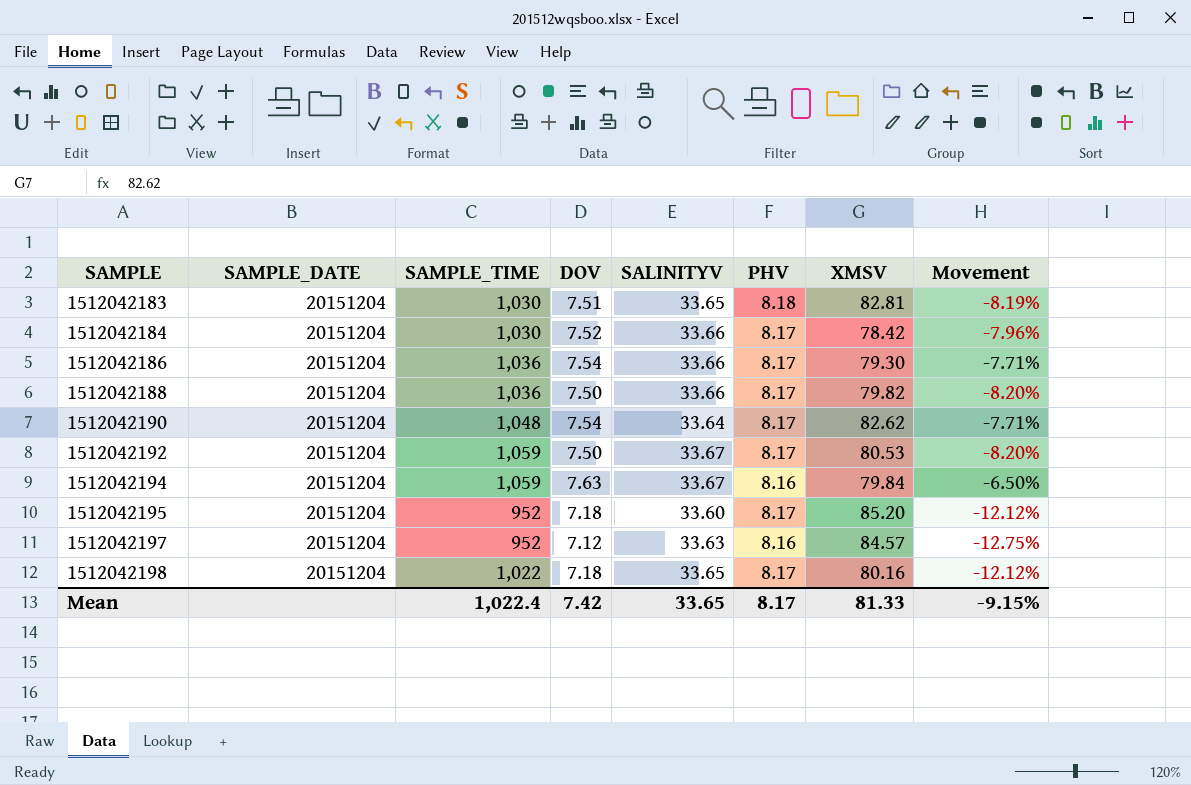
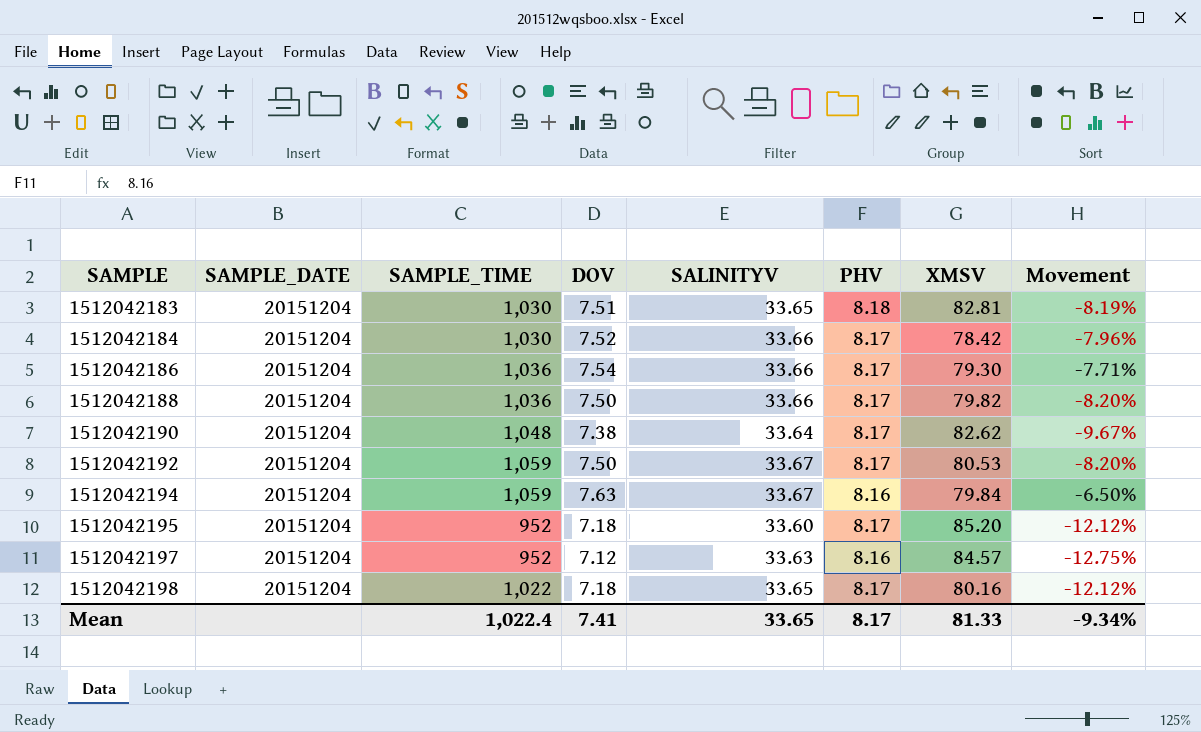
1512042190 | DOV: 7.54 -> 7.38
1512042190 | Movement: -7.71% -> -9.67%
Mean | DOV: 7.42 -> 7.41
Mean | Movement: -9.15% -> -9.34%

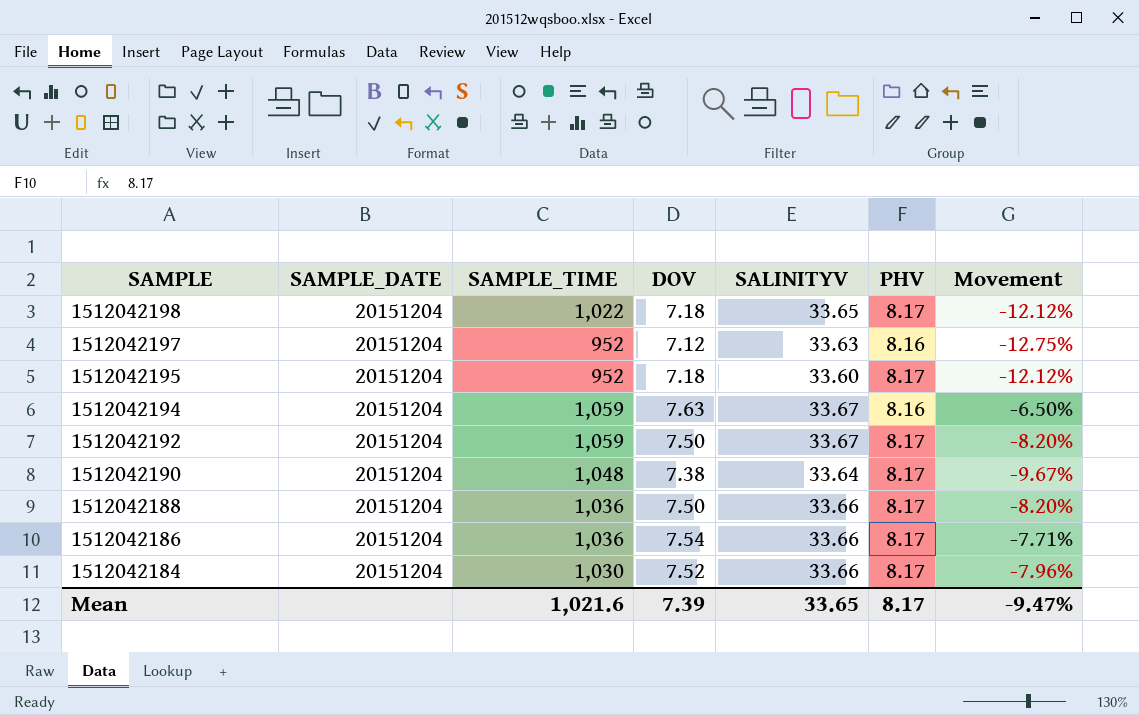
row order: SAMPLE ascending -> SAMPLE descending
column XMSV | position: 7 -> none
row 1512042183: 20151204 | 1,030 | 7.51 | 33.65 | 8.18 | 82.81 | -8.19% -> none
Mean | SAMPLE_TIME: 1,022.4 -> 1,021.6
Mean | DOV: 7.41 -> 7.39
Mean | Movement: -9.34% -> -9.47%

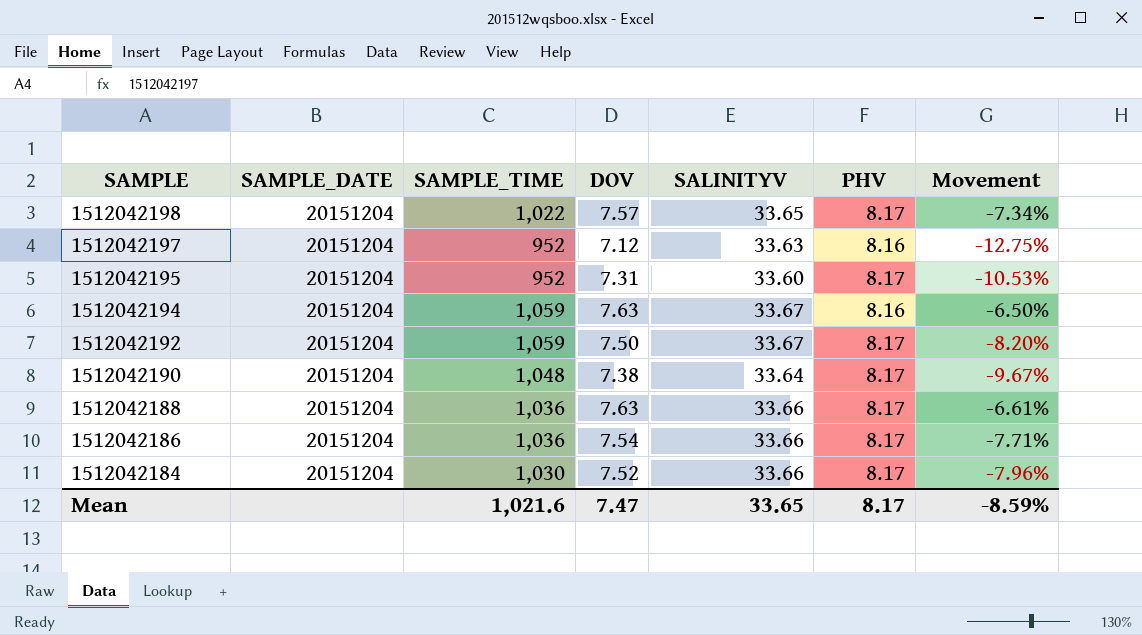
1512042198 | DOV: 7.18 -> 7.57
1512042198 | Movement: -12.12% -> -7.34%
1512042195 | DOV: 7.18 -> 7.31
1512042195 | Movement: -12.12% -> -10.53%
1512042188 | DOV: 7.50 -> 7.63
1512042188 | Movement: -8.20% -> -6.61%
Mean | DOV: 7.39 -> 7.47
Mean | Movement: -9.47% -> -8.59%

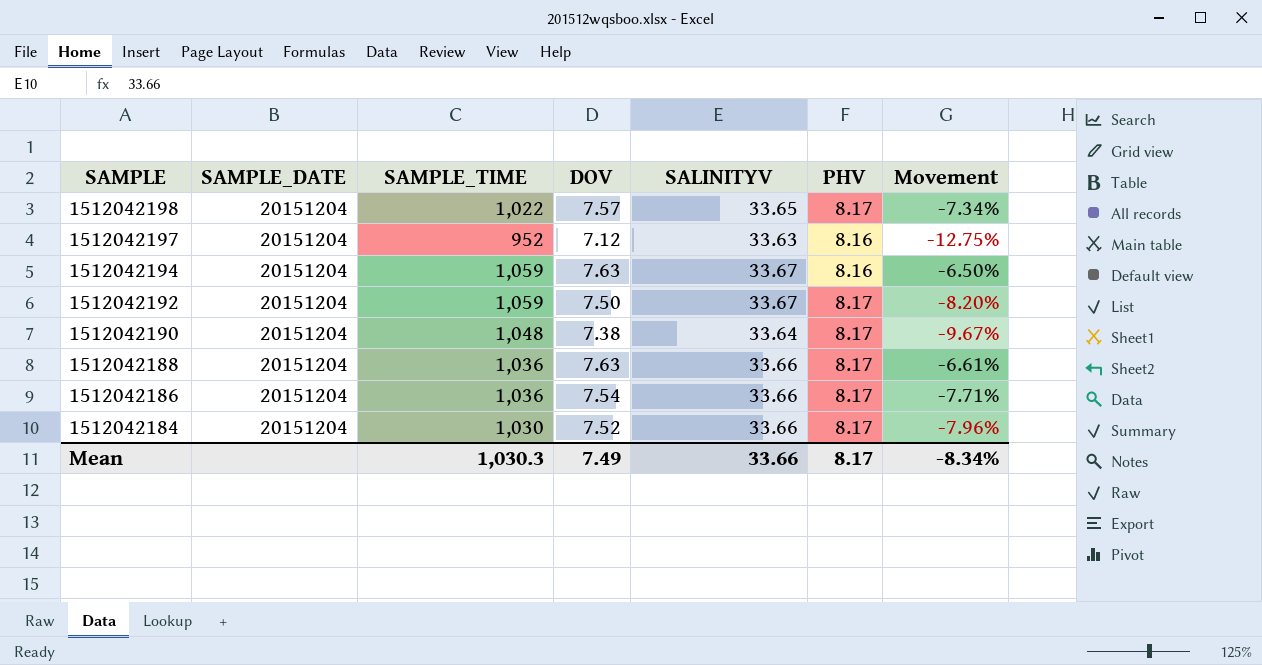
row 1512042195: 20151204 | 952 | 7.31 | 33.60 | 8.17 | -10.53% -> none
Mean | SAMPLE_TIME: 1,021.6 -> 1,030.3
Mean | DOV: 7.47 -> 7.49
Mean | SALINITYV: 33.65 -> 33.66
Mean | Movement: -8.59% -> -8.34%

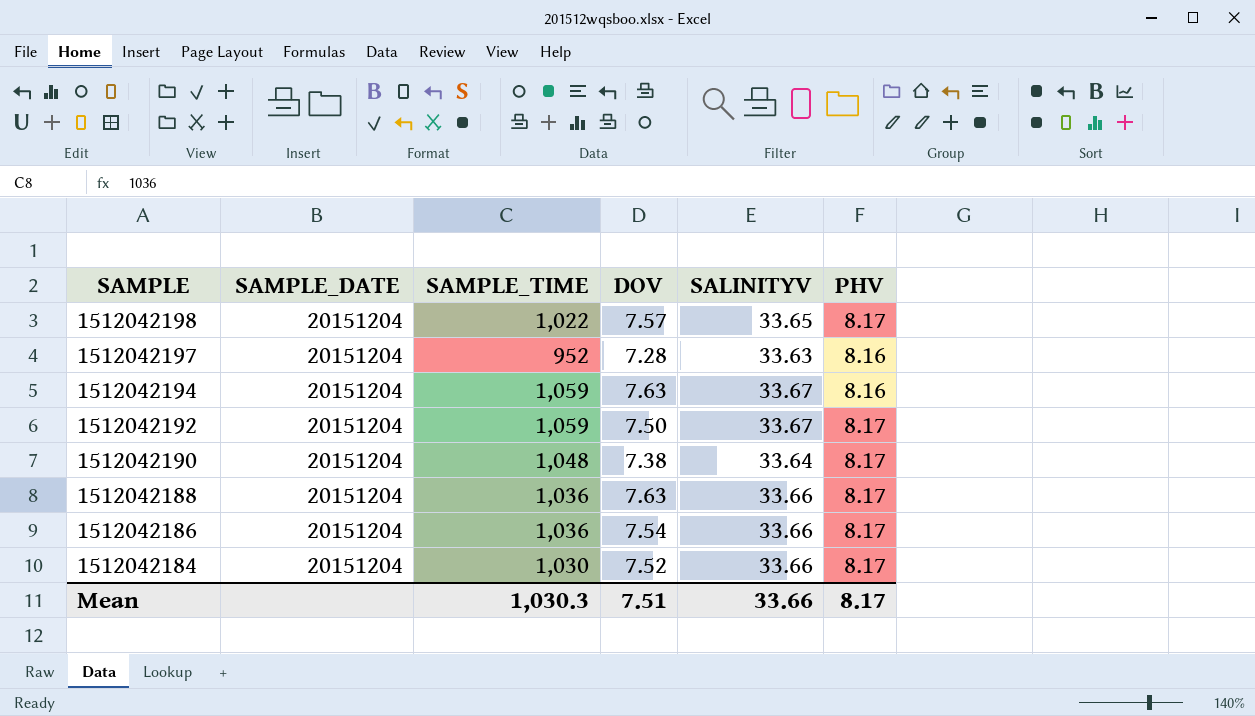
column Movement | formula: ([DOV] - [PHV]) / [PHV] -> none
1512042197 | DOV: 7.12 -> 7.28
Mean | DOV: 7.49 -> 7.51

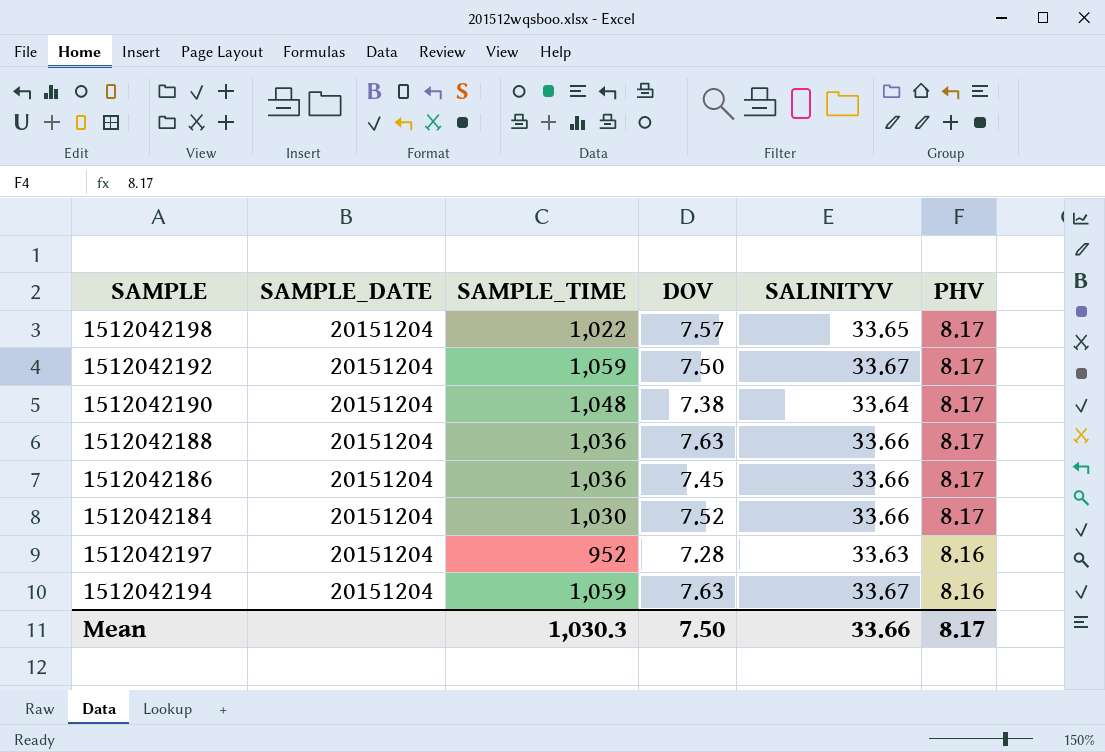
row order: SAMPLE descending -> PHV descending
1512042186 | DOV: 7.54 -> 7.45
Mean | DOV: 7.51 -> 7.50

